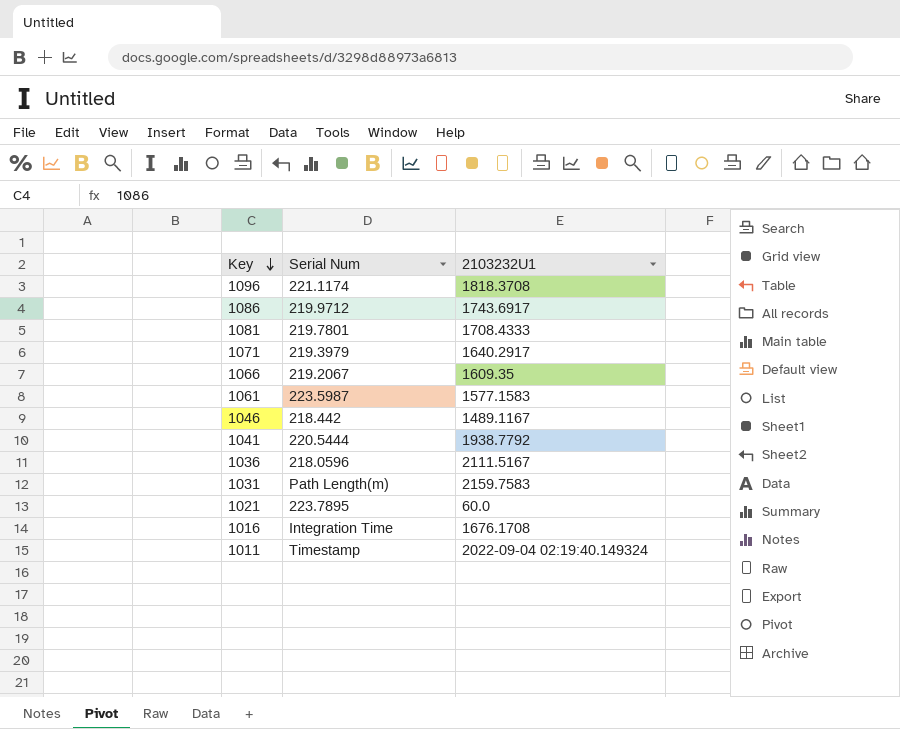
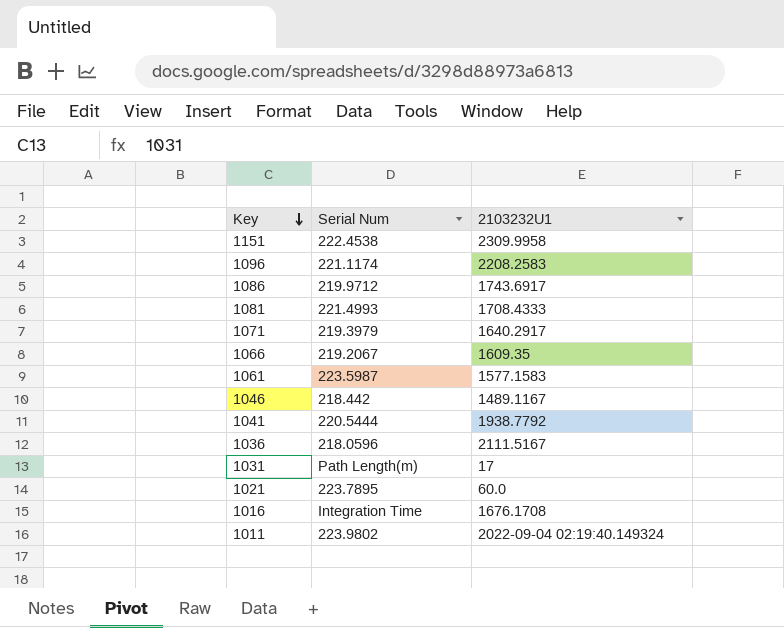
row 1151: none -> 222.4538 | 2309.9958
1096 | 2103232U1: 1818.3708 -> 2208.2583
1081 | Serial Num: 219.7801 -> 221.4993
1031 | 2103232U1: 2159.7583 -> 17
1011 | Serial Num: Timestamp -> 223.9802

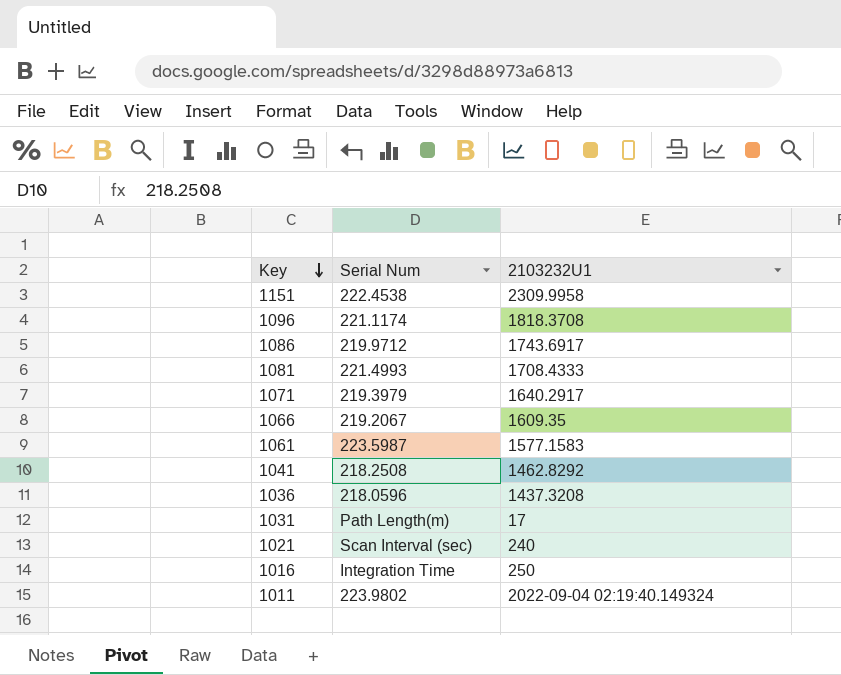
row 1046: 218.442 | 1489.1167 -> none
1096 | 2103232U1: 2208.2583 -> 1818.3708
1041 | Serial Num: 220.5444 -> 218.2508
1041 | 2103232U1: 1938.7792 -> 1462.8292
1036 | 2103232U1: 2111.5167 -> 1437.3208
1021 | Serial Num: 223.7895 -> Scan Interval (sec)
1021 | 2103232U1: 60.0 -> 240
1016 | 2103232U1: 1676.1708 -> 250

